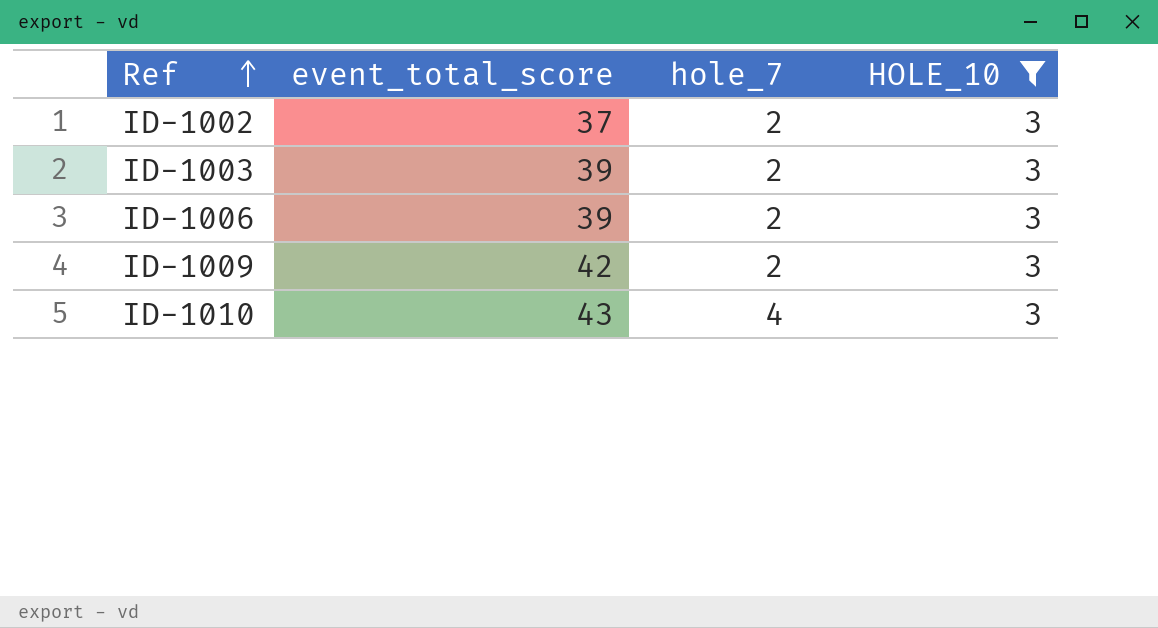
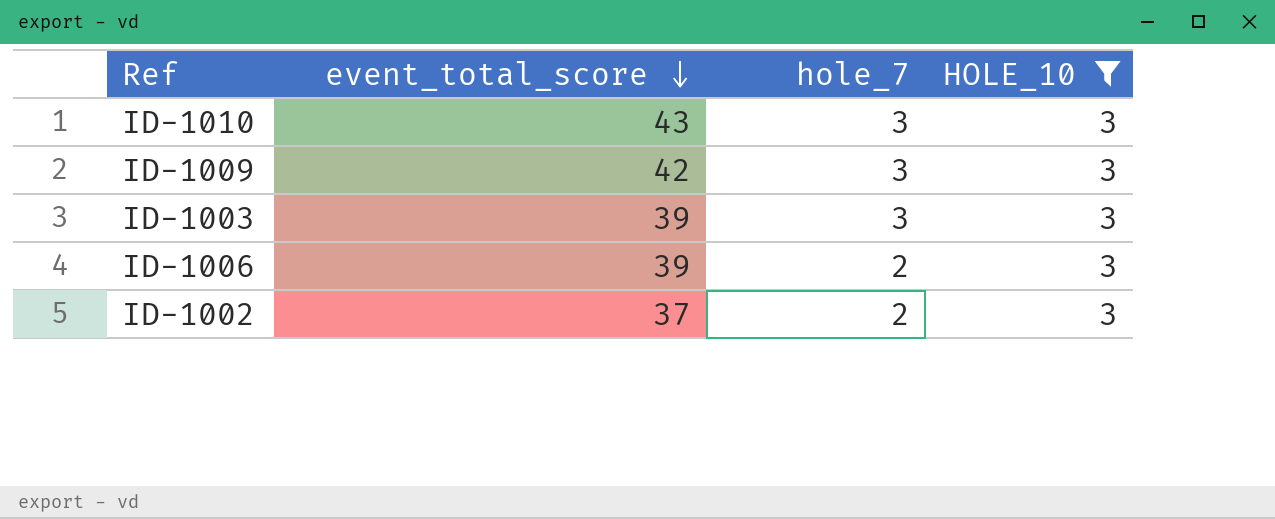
row order: Ref ascending -> event_total_score descending
ID-1010 | hole_7: 4 -> 3
ID-1009 | hole_7: 2 -> 3
ID-1003 | hole_7: 2 -> 3

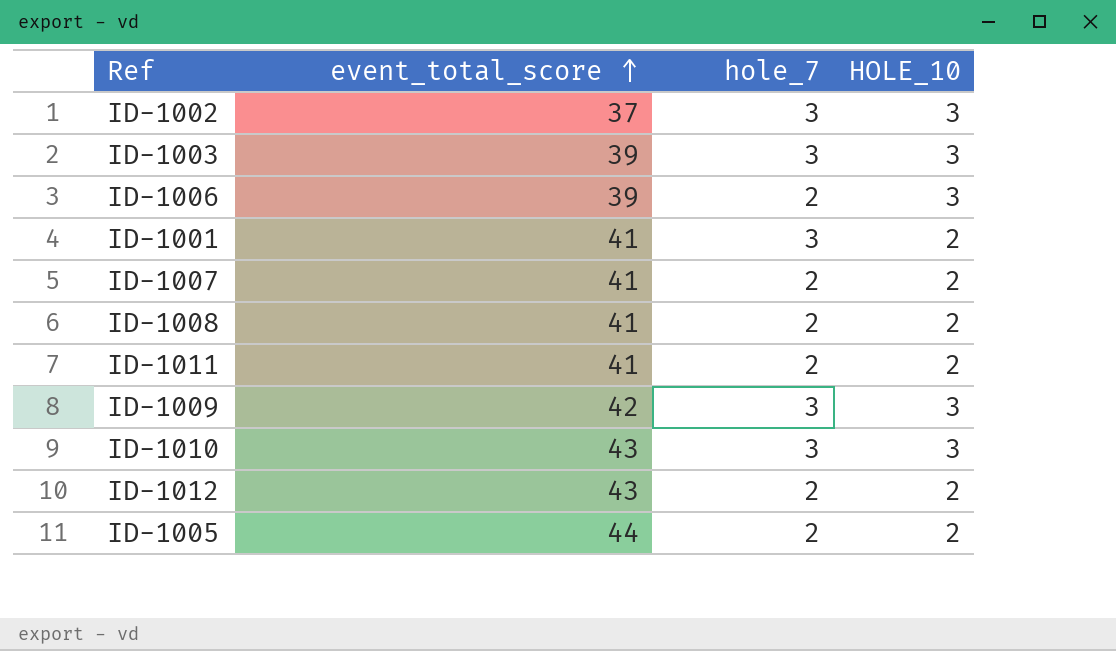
filter: HOLE_10 = 3 -> none
row order: event_total_score descending -> event_total_score ascending
ID-1002 | hole_7: 2 -> 3

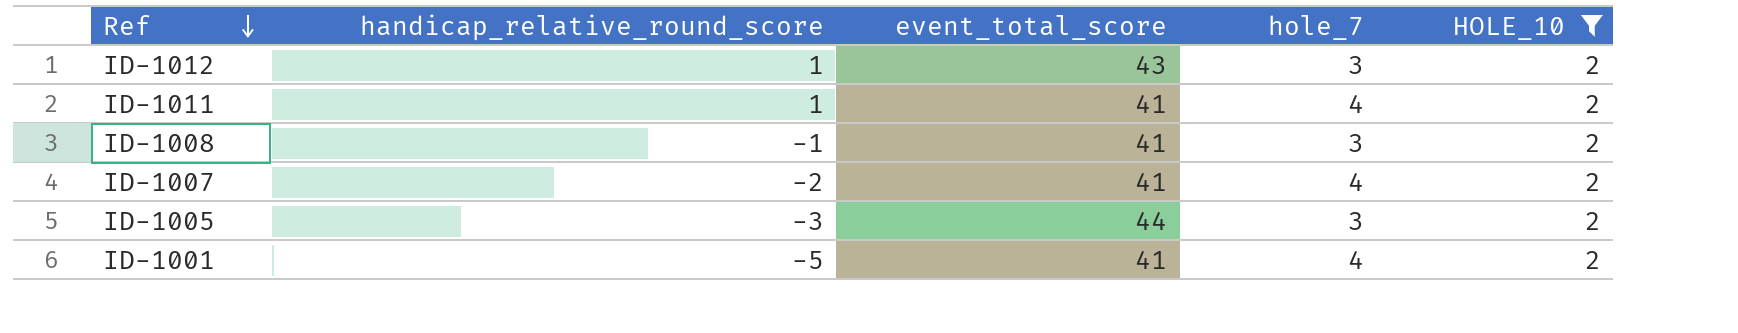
filter: none -> HOLE_10 = 2
row order: event_total_score ascending -> Ref descending
column handicap_relative_round_score | position: none -> 2
ID-1012 | hole_7: 2 -> 3
ID-1011 | hole_7: 2 -> 4
ID-1008 | hole_7: 2 -> 3
ID-1007 | hole_7: 2 -> 4
ID-1005 | hole_7: 2 -> 3
ID-1001 | hole_7: 3 -> 4

